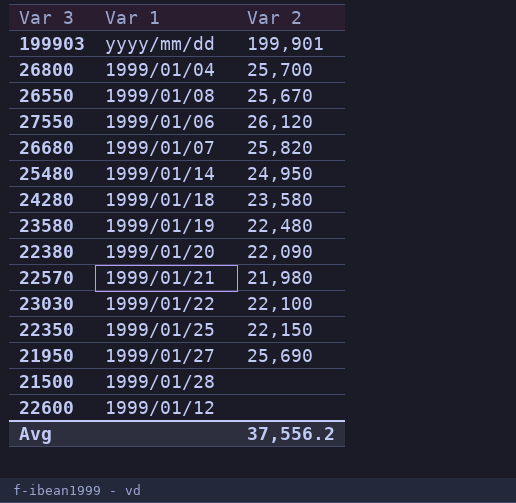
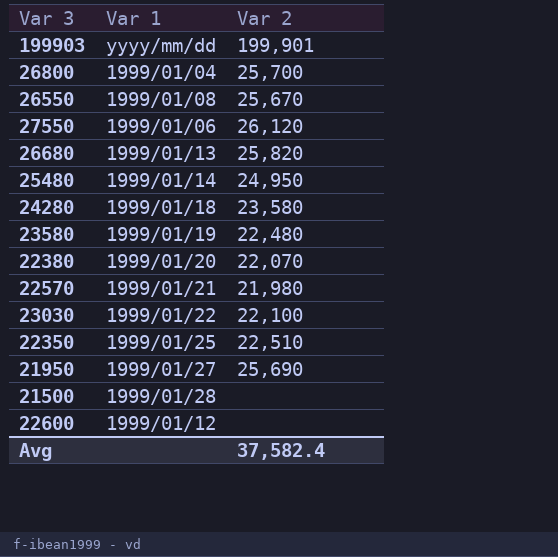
26680 | Var 1: 1999/01/07 -> 1999/01/13
22380 | Var 2: 22,090 -> 22,070
22350 | Var 2: 22,150 -> 22,510
Avg | Var 2: 37,556.2 -> 37,582.4

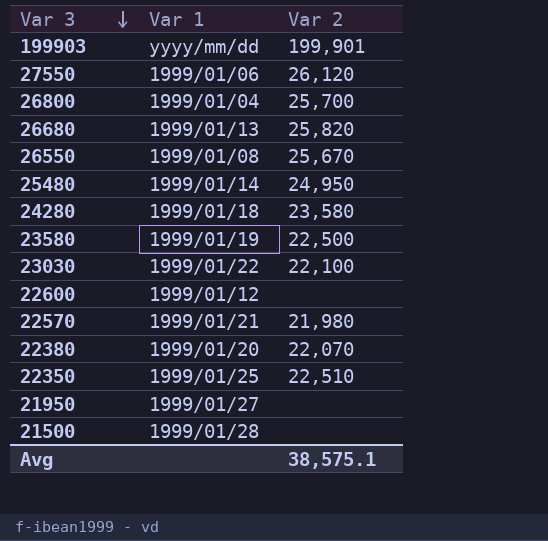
row order: none -> Var 3 descending
23580 | Var 2: 22,480 -> 22,500
21950 | Var 2: 25,690 -> none
Avg | Var 2: 37,582.4 -> 38,575.1

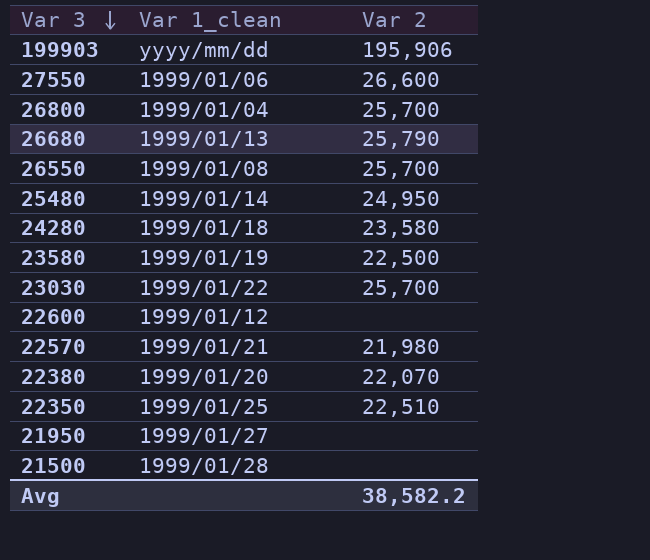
column name: Var 1 -> Var 1_clean
199903 | Var 2: 199,901 -> 195,906
27550 | Var 2: 26,120 -> 26,600
26680 | Var 2: 25,820 -> 25,790
26550 | Var 2: 25,670 -> 25,700
23030 | Var 2: 22,100 -> 25,700
Avg | Var 2: 38,575.1 -> 38,582.2

